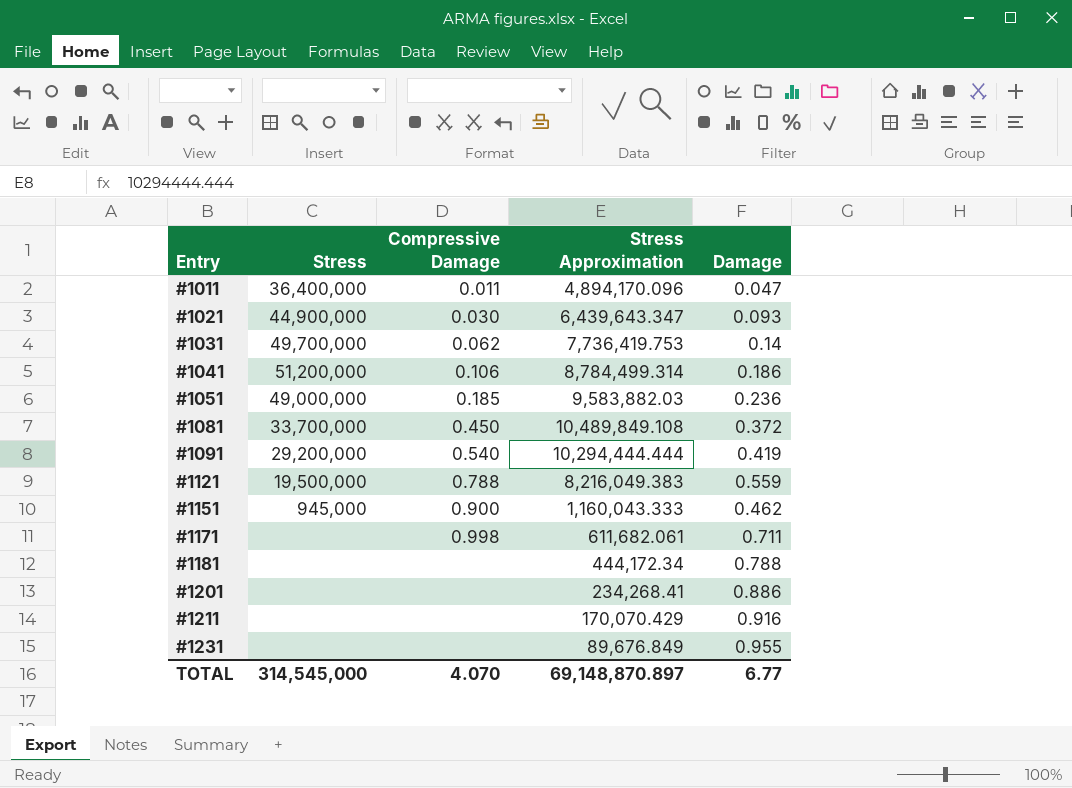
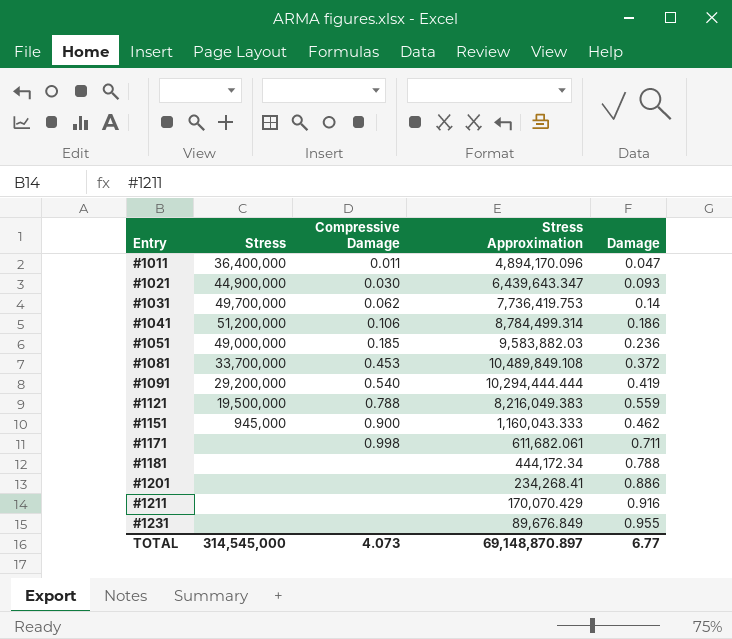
#1081 | Compressive Damage: 0.450 -> 0.453
TOTAL | Compressive Damage: 4.070 -> 4.073

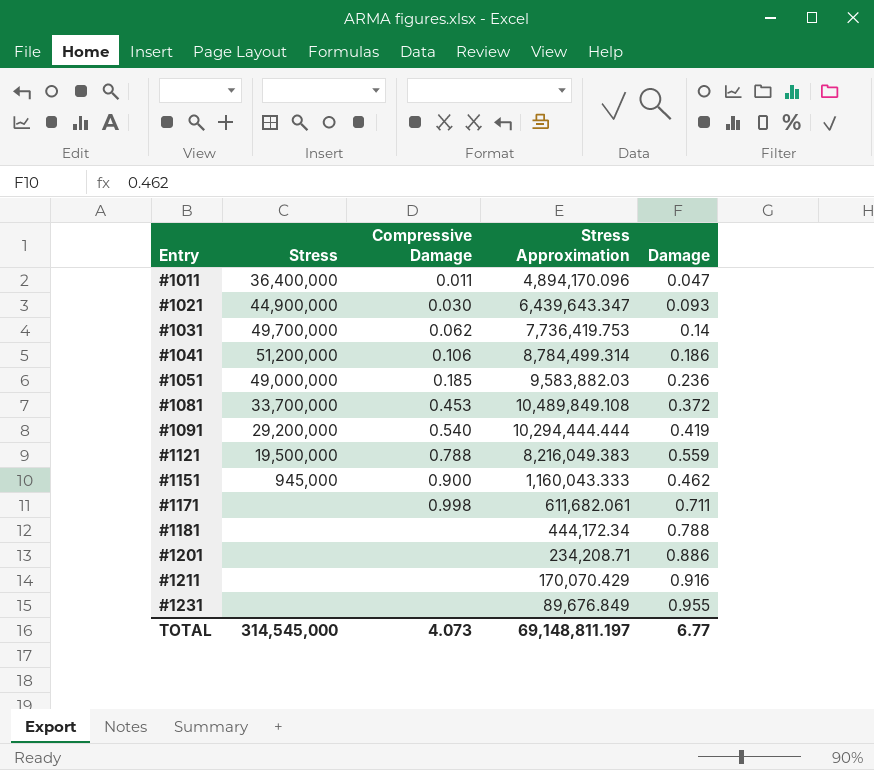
#1201 | Stress Approximation: 234,268.41 -> 234,208.71
TOTAL | Stress Approximation: 69,148,870.897 -> 69,148,811.197

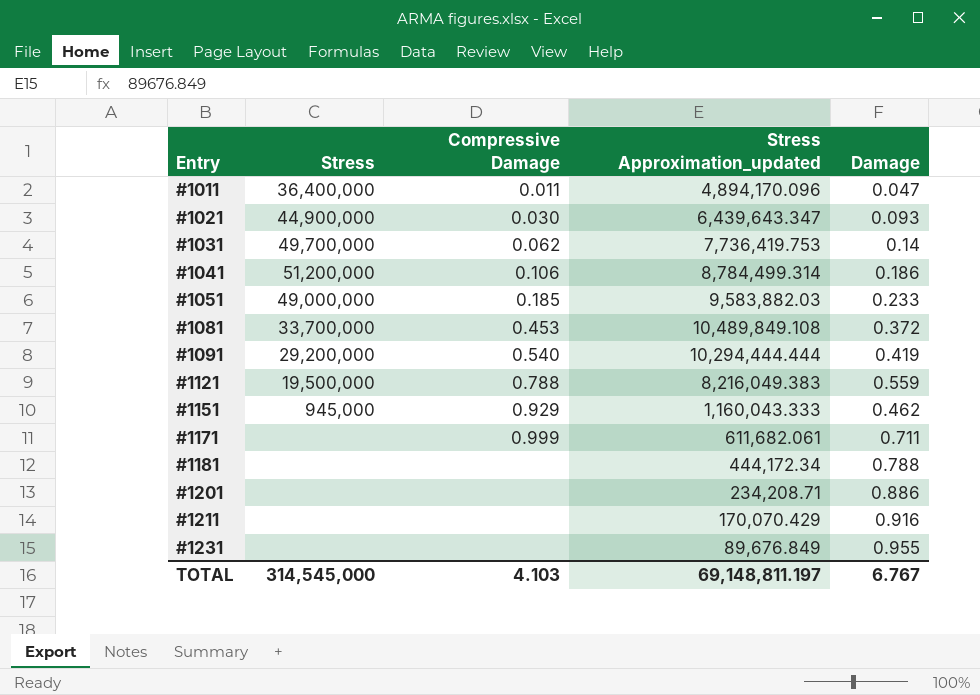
column name: Stress Approximation -> Stress Approximation_updated
#1051 | Damage: 0.236 -> 0.233
#1151 | Compressive Damage: 0.900 -> 0.929
#1171 | Compressive Damage: 0.998 -> 0.999
TOTAL | Compressive Damage: 4.073 -> 4.103
TOTAL | Damage: 6.77 -> 6.767

